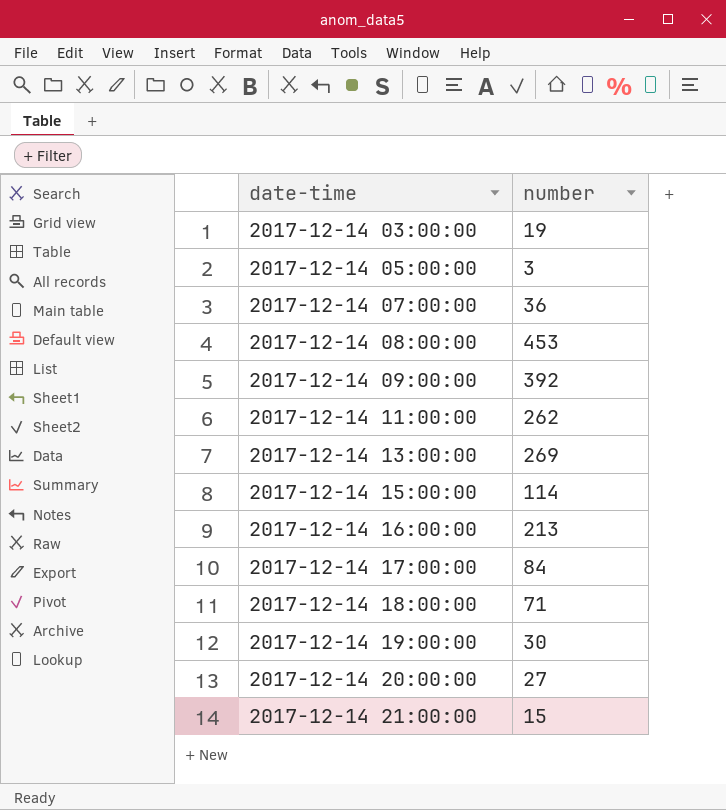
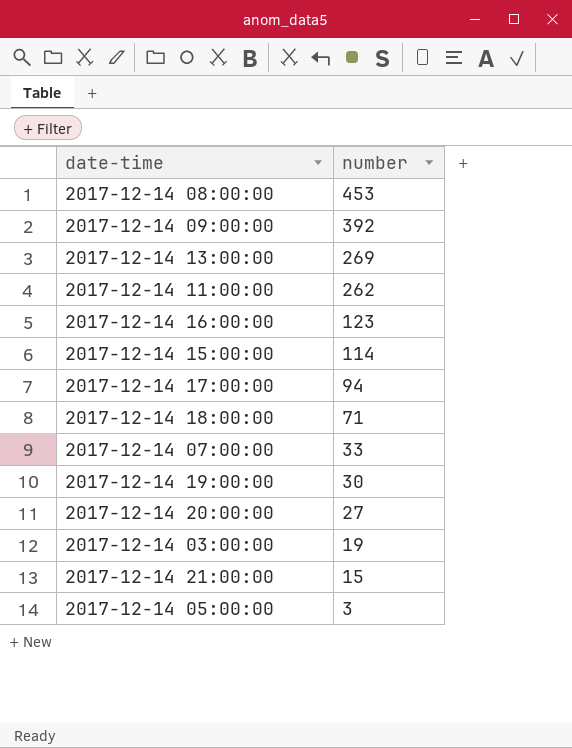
row order: date-time ascending -> number descending
2017-12-14 16:00:00 | number: 213 -> 123
2017-12-14 17:00:00 | number: 84 -> 94
2017-12-14 07:00:00 | number: 36 -> 33

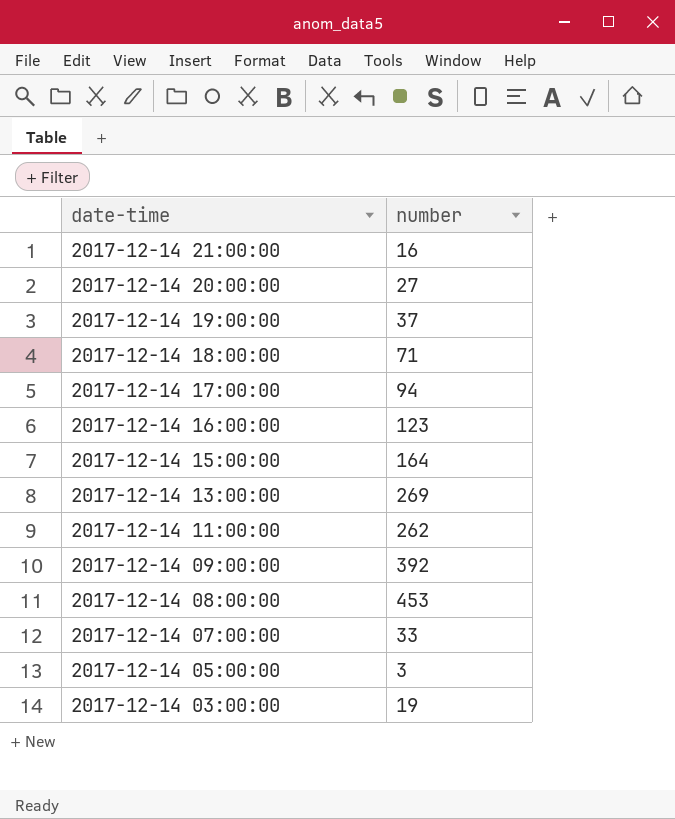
row order: number descending -> date-time descending
2017-12-14 21:00:00 | number: 15 -> 16
2017-12-14 19:00:00 | number: 30 -> 37
2017-12-14 15:00:00 | number: 114 -> 164

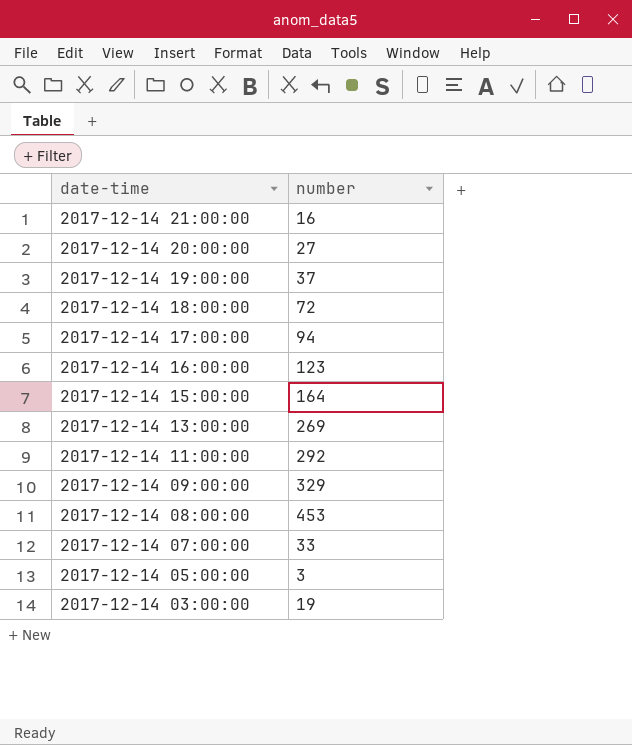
2017-12-14 18:00:00 | number: 71 -> 72
2017-12-14 11:00:00 | number: 262 -> 292
2017-12-14 09:00:00 | number: 392 -> 329

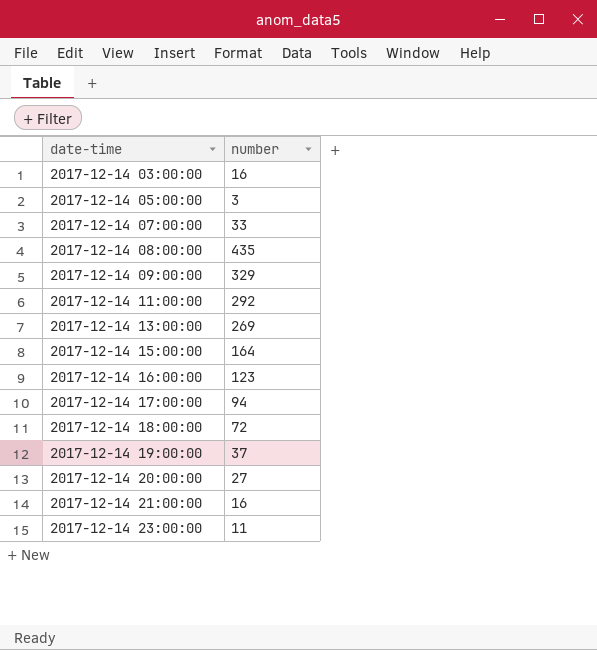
row order: date-time descending -> date-time ascending
2017-12-14 03:00:00 | number: 19 -> 16
2017-12-14 08:00:00 | number: 453 -> 435
row 2017-12-14 23:00:00: none -> 11

